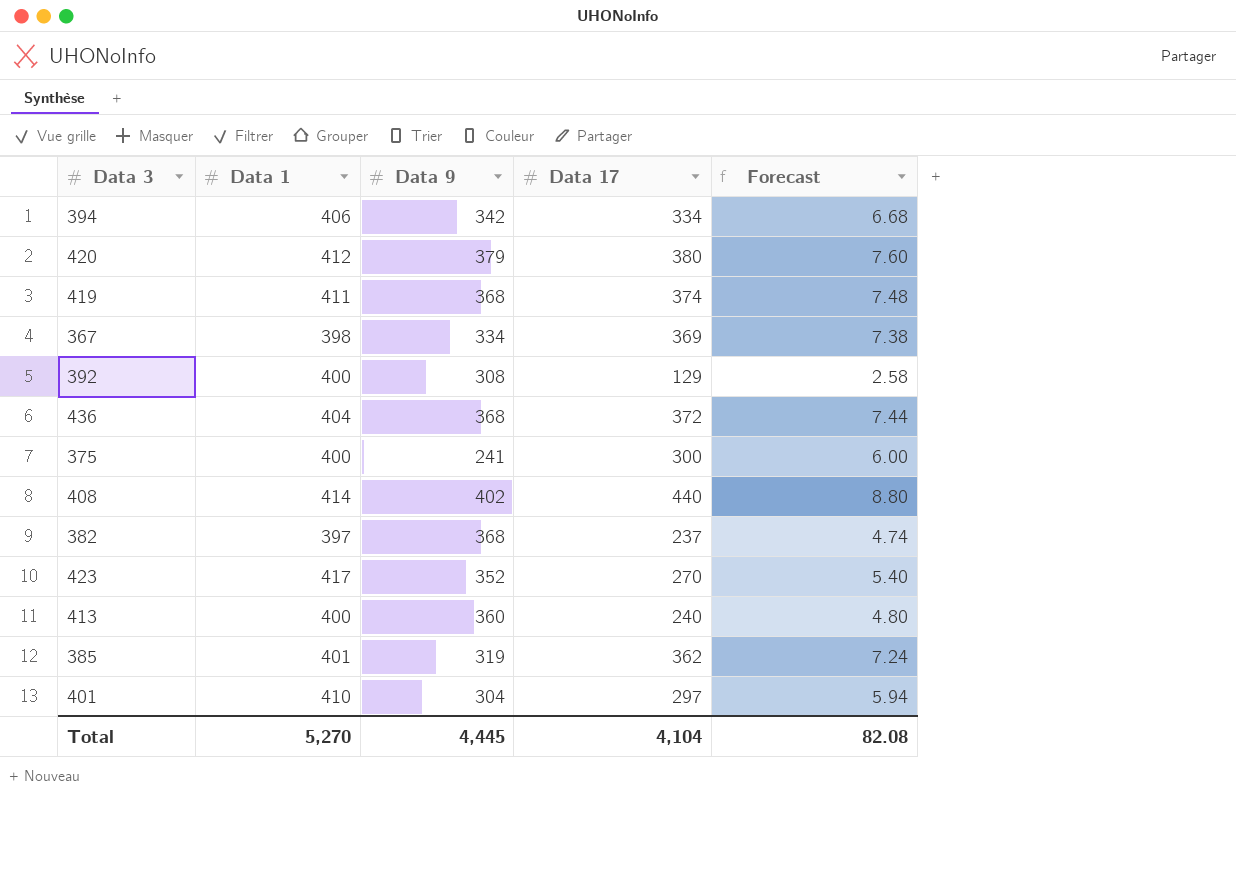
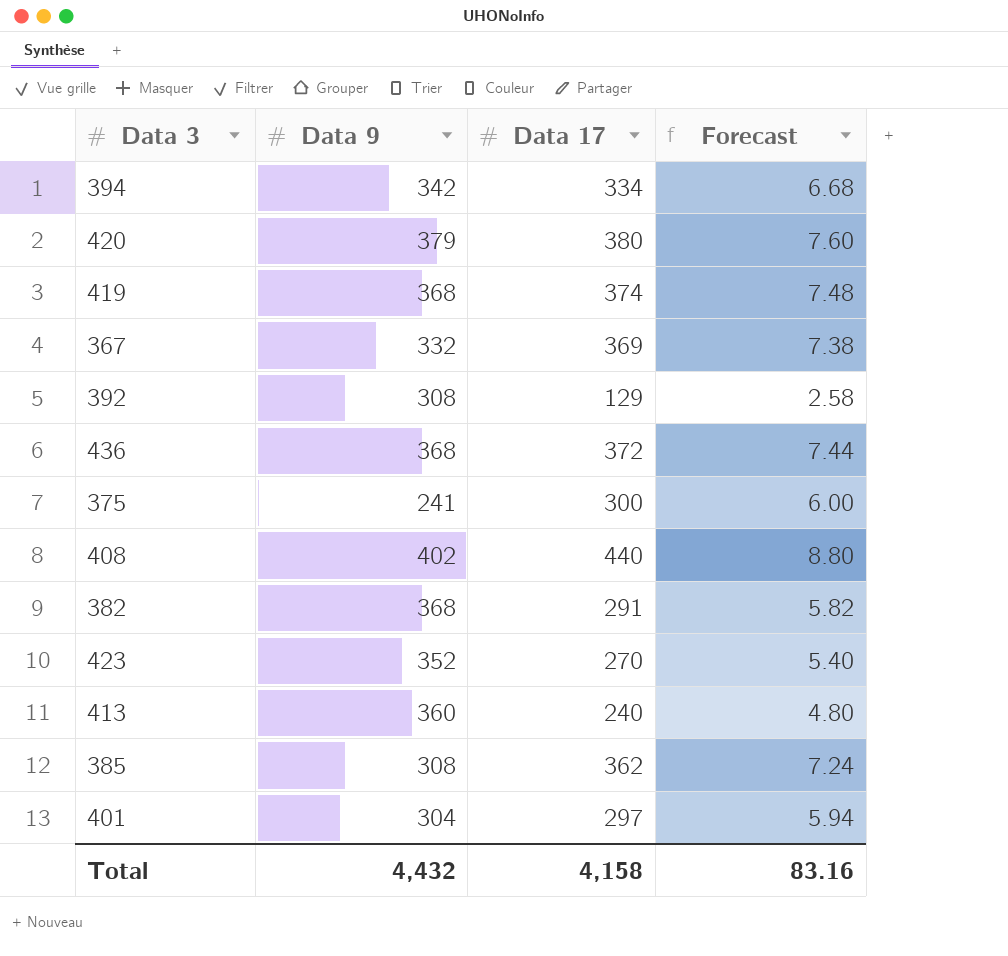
column Data 1 | position: 2 -> none
367 | Data 9: 334 -> 332
382 | Data 17: 237 -> 291
382 | Forecast: 4.74 -> 5.82
385 | Data 9: 319 -> 308
Total | Data 9: 4,445 -> 4,432
Total | Data 17: 4,104 -> 4,158
Total | Forecast: 82.08 -> 83.16

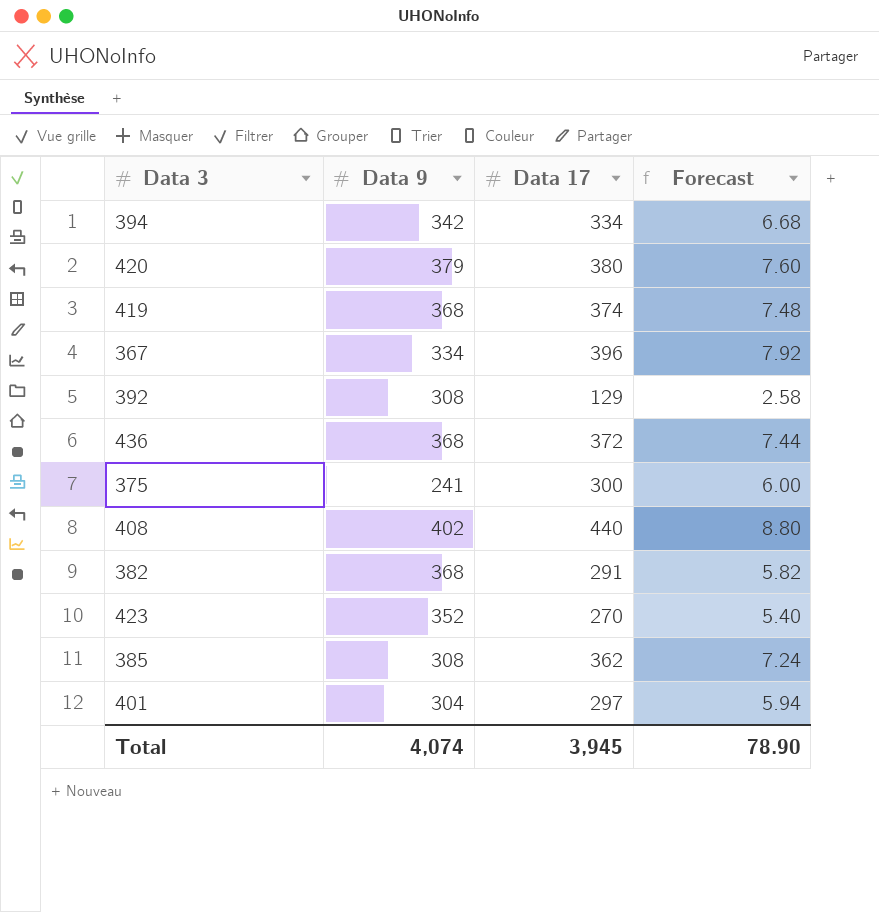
row 413: 360 | 240 | 4.80 -> none
367 | Data 9: 332 -> 334
367 | Data 17: 369 -> 396
367 | Forecast: 7.38 -> 7.92
Total | Data 9: 4,432 -> 4,074
Total | Data 17: 4,158 -> 3,945
Total | Forecast: 83.16 -> 78.90

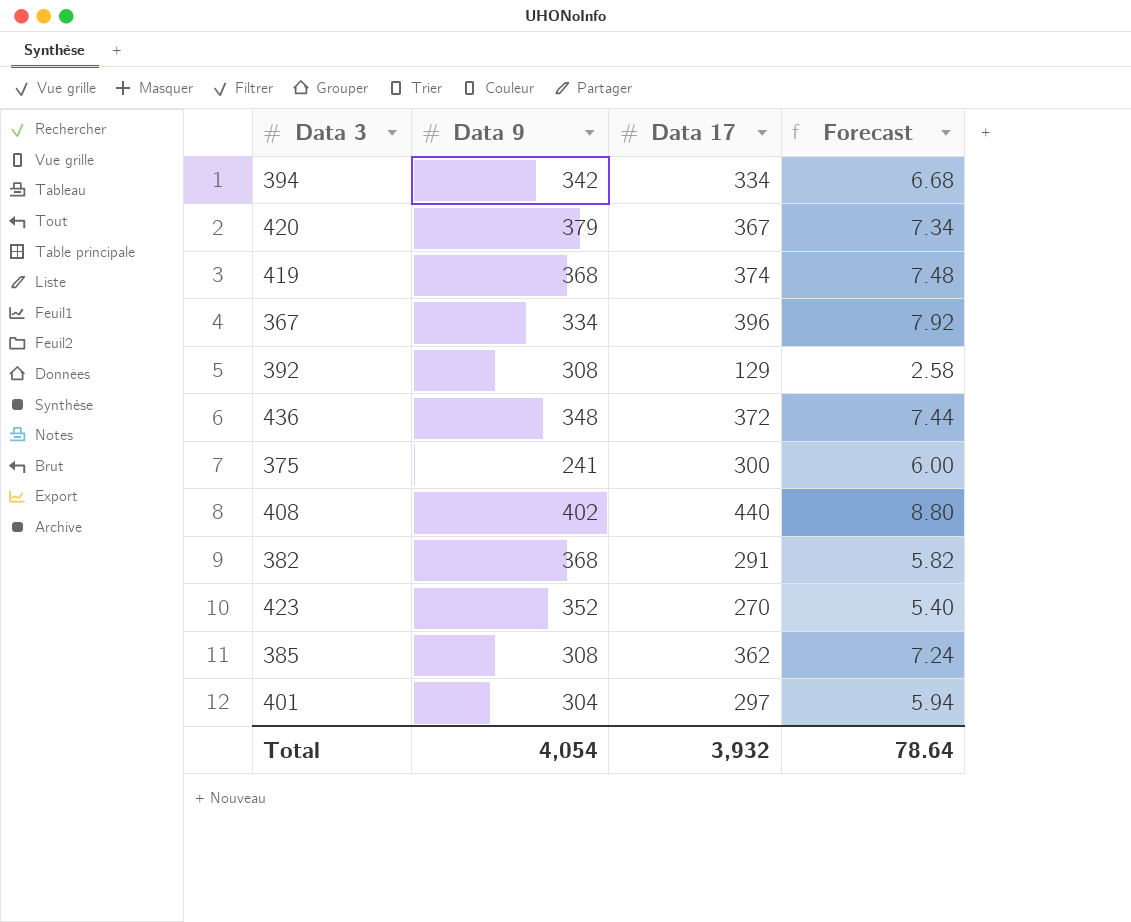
420 | Data 17: 380 -> 367
420 | Forecast: 7.60 -> 7.34
436 | Data 9: 368 -> 348
Total | Data 9: 4,074 -> 4,054
Total | Data 17: 3,945 -> 3,932
Total | Forecast: 78.90 -> 78.64

